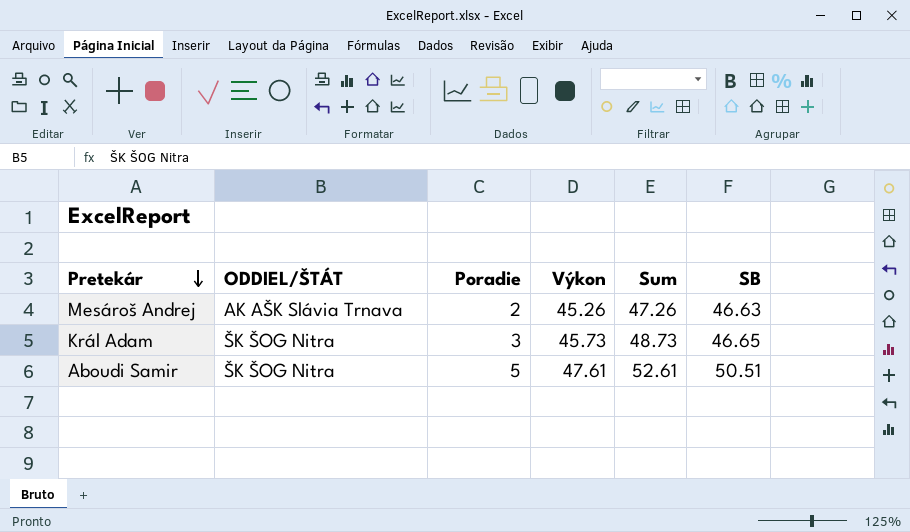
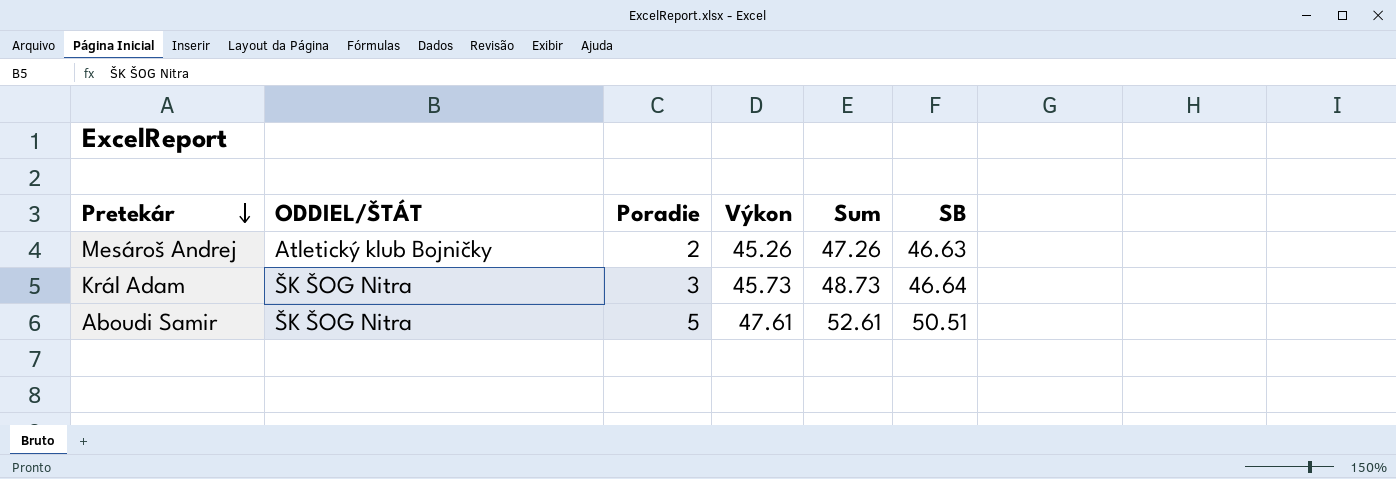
Mesároš Andrej | ODDIEL/ŠTÁT: AK AŠK Slávia Trnava -> Atletický klub Bojničky
Král Adam | SB: 46.65 -> 46.64

